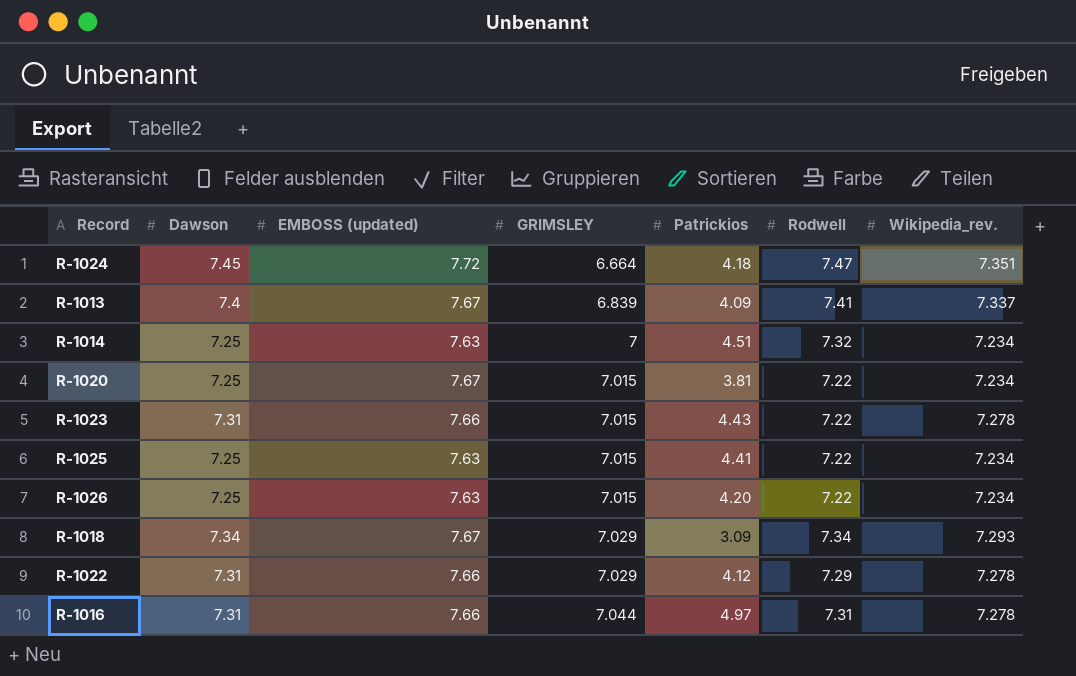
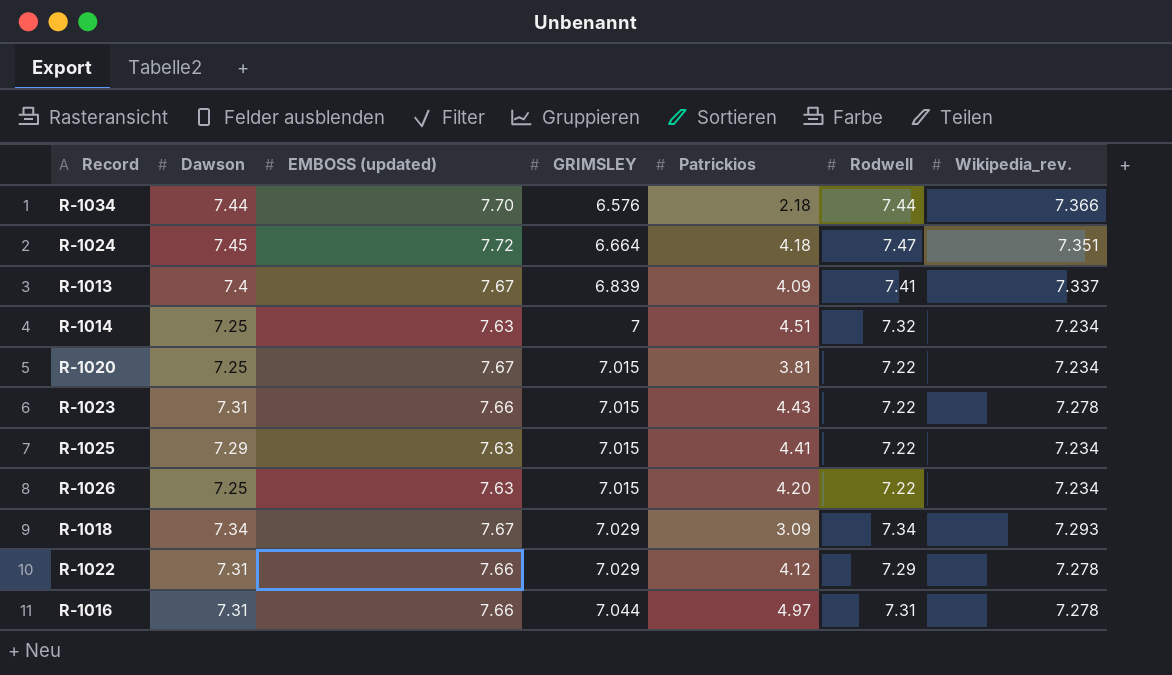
row R-1034: none -> 7.44 | 7.70 | 6.576 | 2.18 | 7.44 | 7.366
R-1025 | Dawson: 7.25 -> 7.29

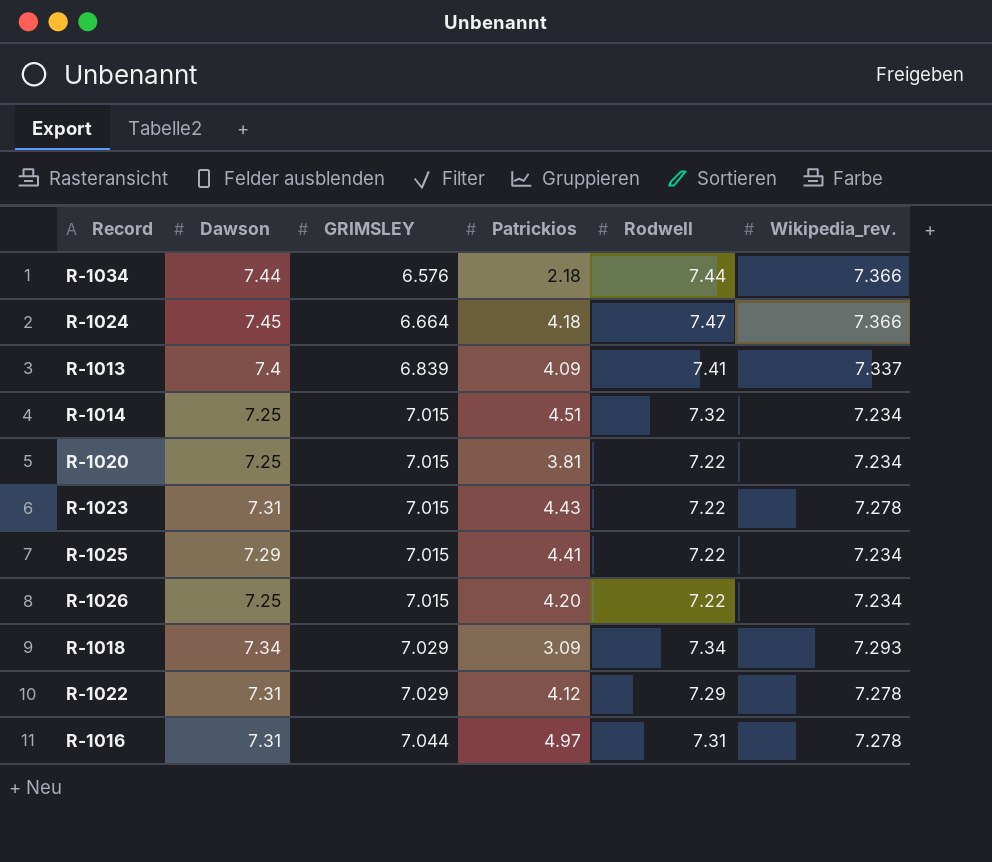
column EMBOSS (updated) | position: 3 -> none
R-1024 | Wikipedia_rev.: 7.351 -> 7.366
R-1014 | GRIMSLEY: 7 -> 7.015

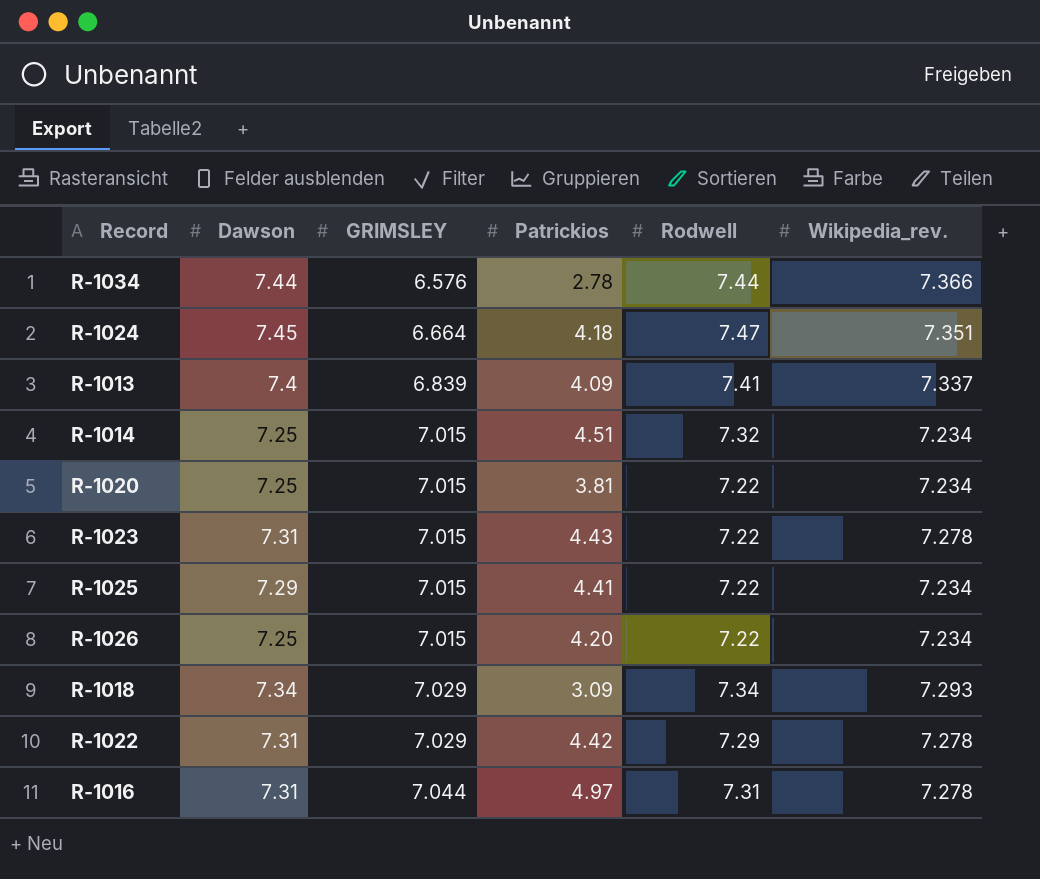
R-1034 | Patrickios: 2.18 -> 2.78
R-1024 | Wikipedia_rev.: 7.366 -> 7.351
R-1022 | Patrickios: 4.12 -> 4.42

